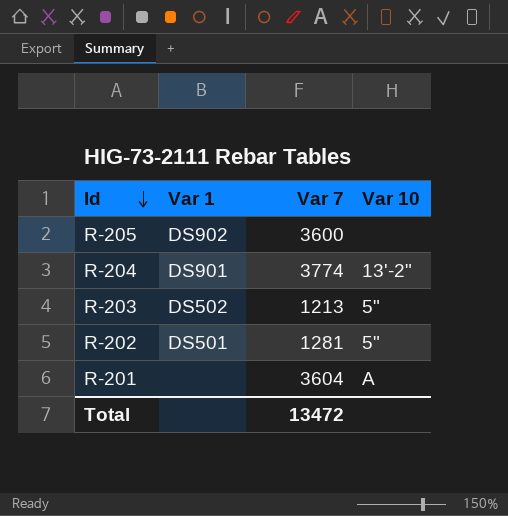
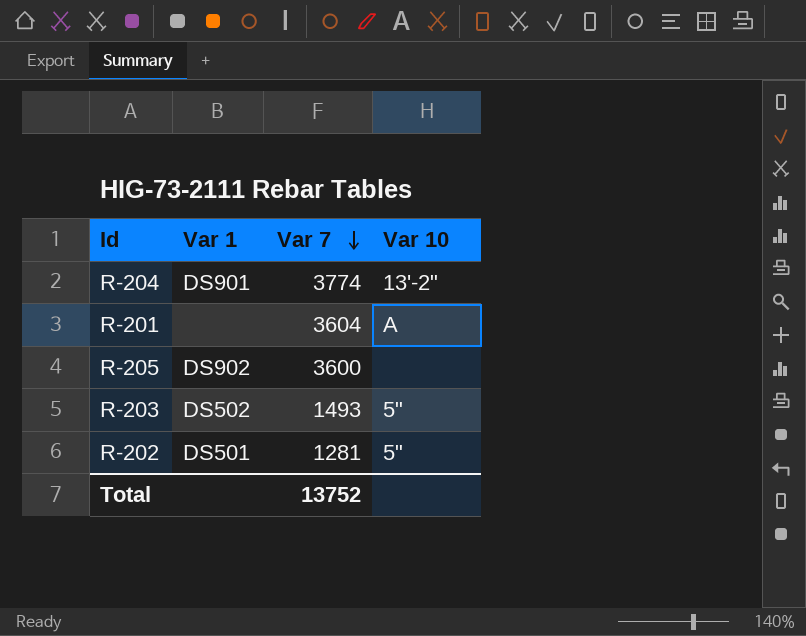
row order: Id descending -> Var 7 descending
R-203 | Var 7: 1213 -> 1493
Total | Var 7: 13472 -> 13752

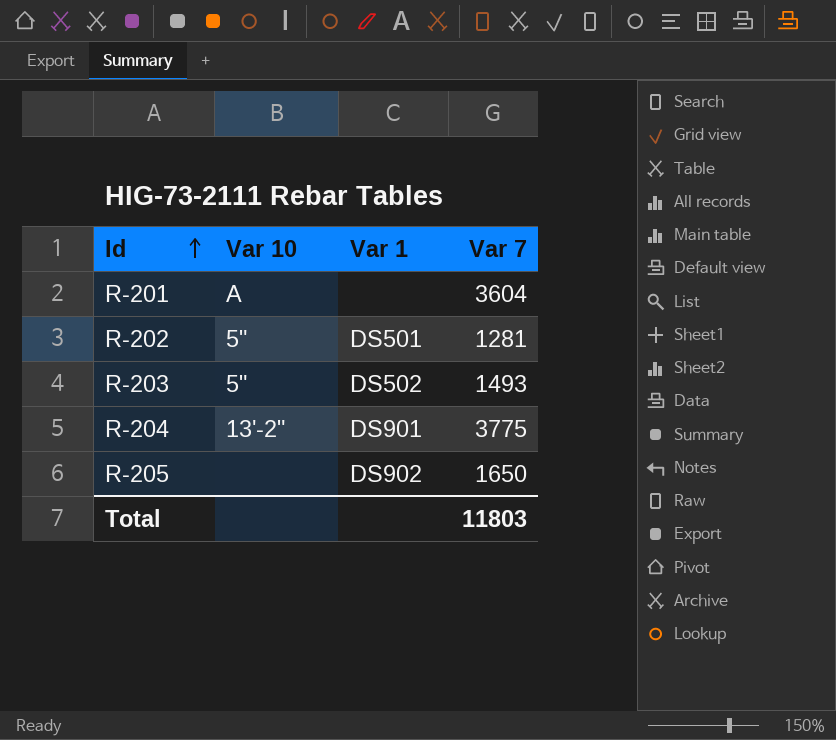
row order: Var 7 descending -> Id ascending
column Var 10 | position: 4 -> 2
R-204 | Var 7: 3774 -> 3775
R-205 | Var 7: 3600 -> 1650
Total | Var 7: 13752 -> 11803

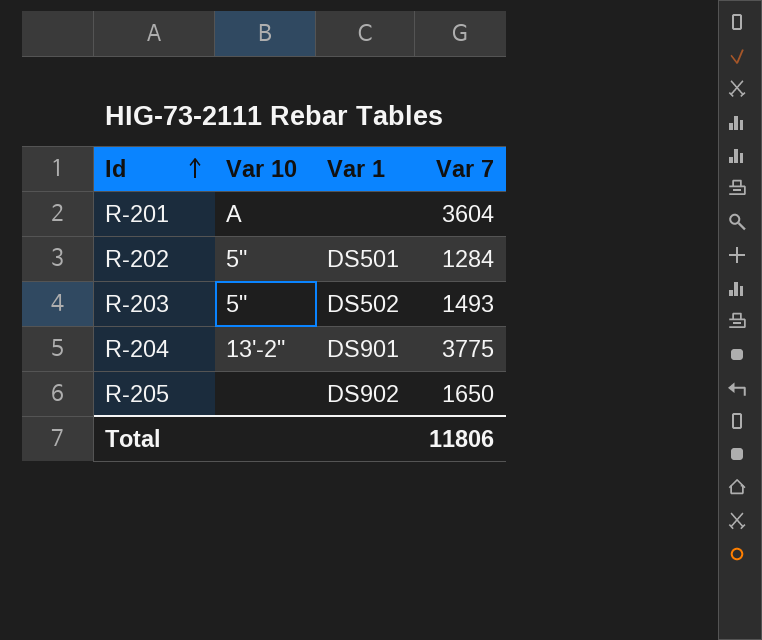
R-202 | Var 7: 1281 -> 1284
Total | Var 7: 11803 -> 11806

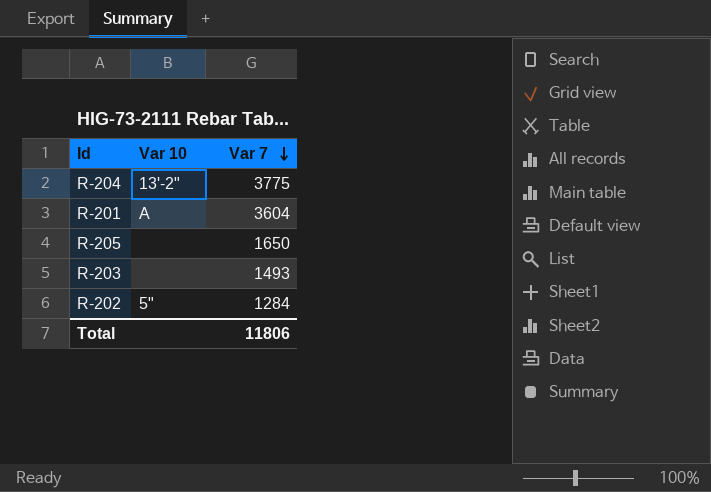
row order: Id ascending -> Var 7 descending
column Var 1 | position: 3 -> none
R-203 | Var 10: 5" -> none

